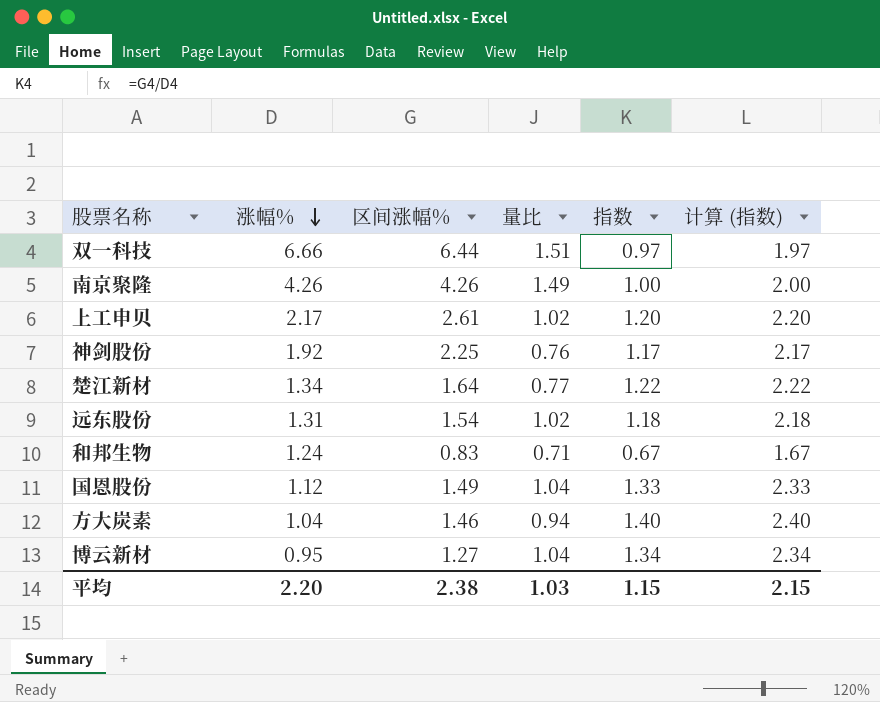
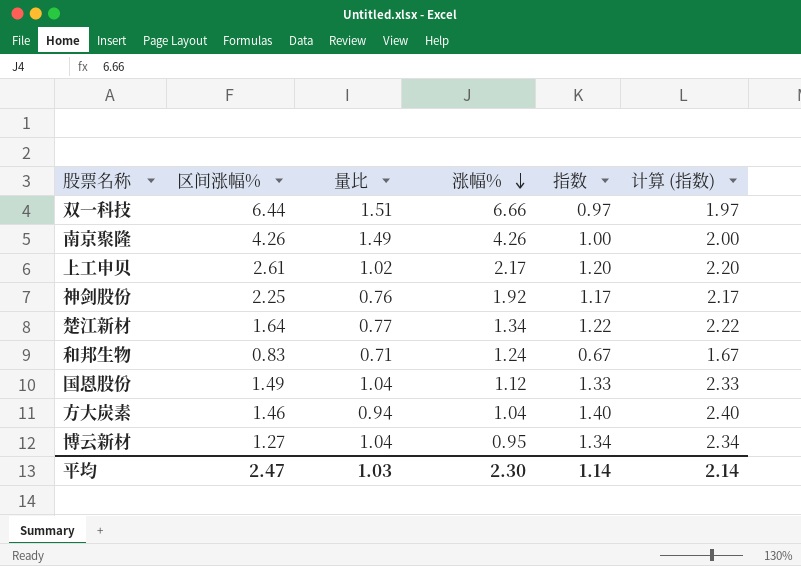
column 涨幅% | position: 2 -> 4
row 远东股份: 1.31 | 1.54 | 1.02 | 1.18 | 2.18 -> none
平均 | 区间涨幅%: 2.38 -> 2.47
平均 | 涨幅%: 2.20 -> 2.30
平均 | 指数: 1.15 -> 1.14
平均 | 计算 (指数): 2.15 -> 2.14

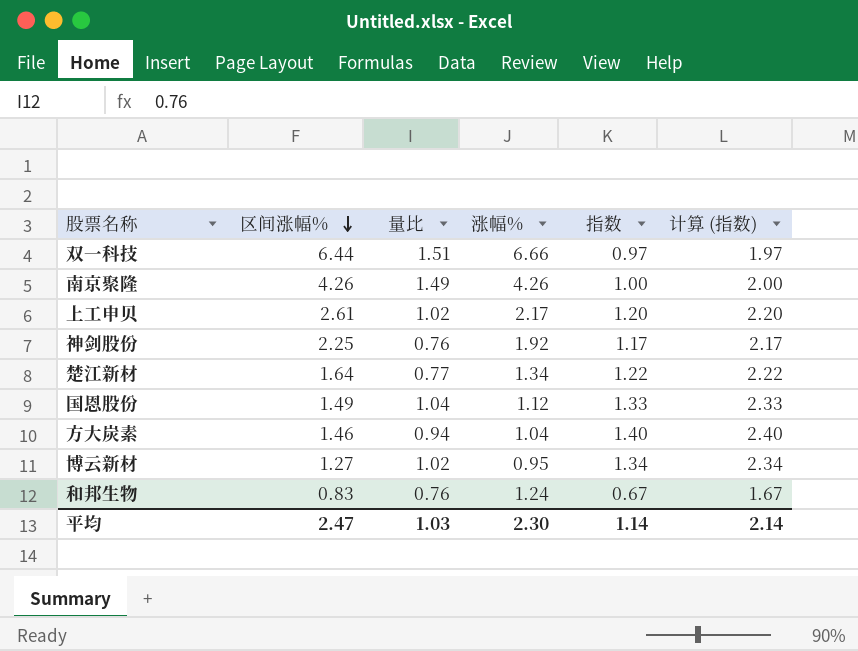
row order: 涨幅% descending -> 区间涨幅% descending
博云新材 | 量比: 1.04 -> 1.02
和邦生物 | 量比: 0.71 -> 0.76

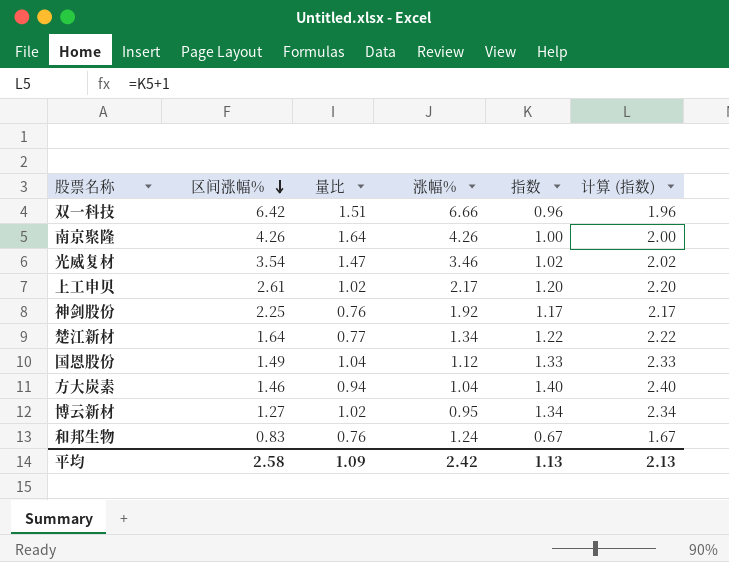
双一科技 | 区间涨幅%: 6.44 -> 6.42
双一科技 | 指数: 0.97 -> 0.96
双一科技 | 计算 (指数): 1.97 -> 1.96
南京聚隆 | 量比: 1.49 -> 1.64
row 光威复材: none -> 3.54 | 1.47 | 3.46 | 1.02 | 2.02
平均 | 区间涨幅%: 2.47 -> 2.58
平均 | 量比: 1.03 -> 1.09
平均 | 涨幅%: 2.30 -> 2.42
平均 | 指数: 1.14 -> 1.13
平均 | 计算 (指数): 2.14 -> 2.13

